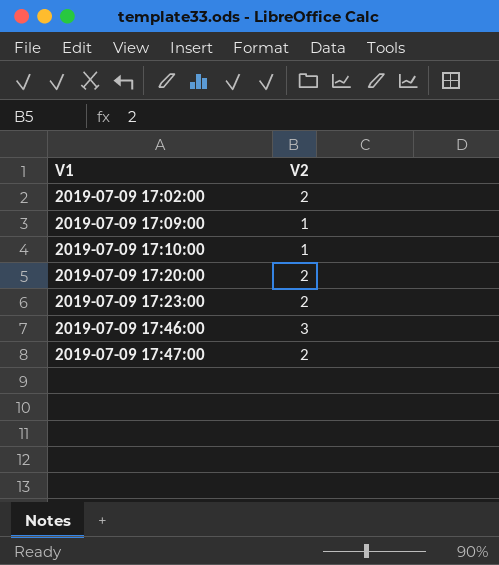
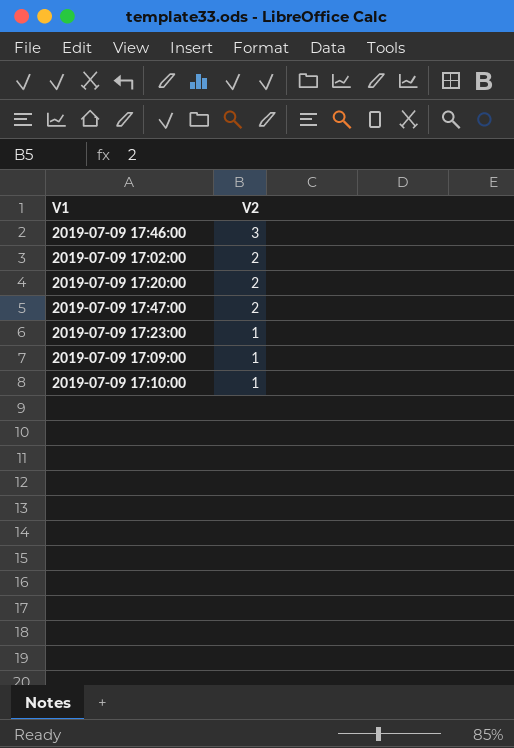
row order: V1 ascending -> V2 descending
2019-07-09 17:23:00 | V2: 2 -> 1

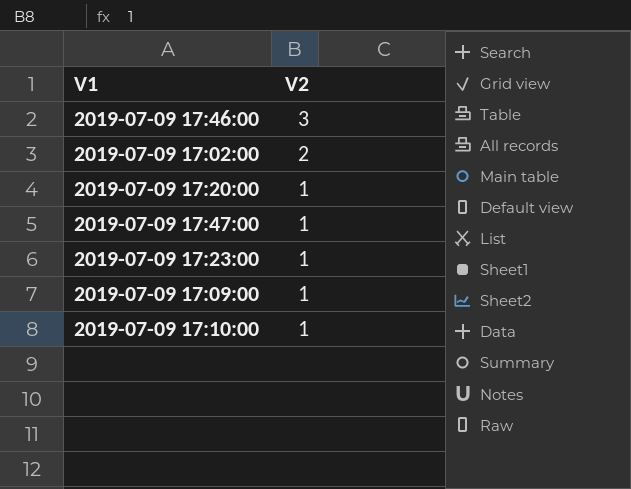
2019-07-09 17:20:00 | V2: 2 -> 1
2019-07-09 17:47:00 | V2: 2 -> 1

